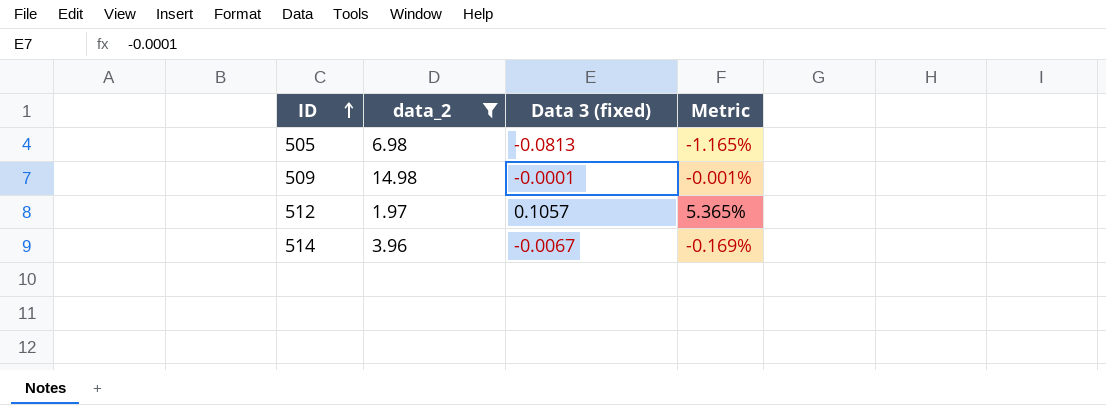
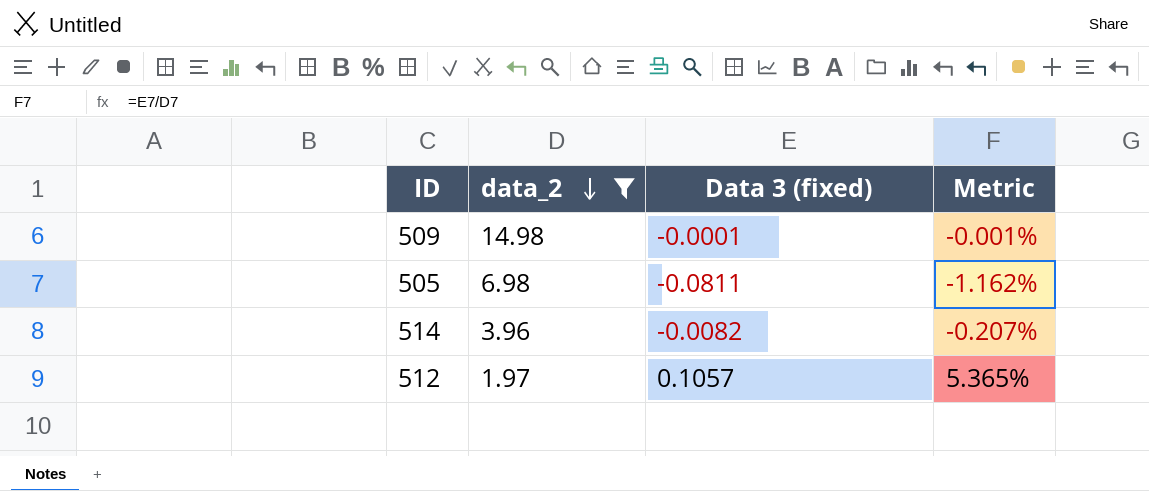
row order: ID ascending -> data_2 descending
505 | Data 3 (fixed): -0.0813 -> -0.0811
505 | Metric: -1.165% -> -1.162%
514 | Data 3 (fixed): -0.0067 -> -0.0082
514 | Metric: -0.169% -> -0.207%

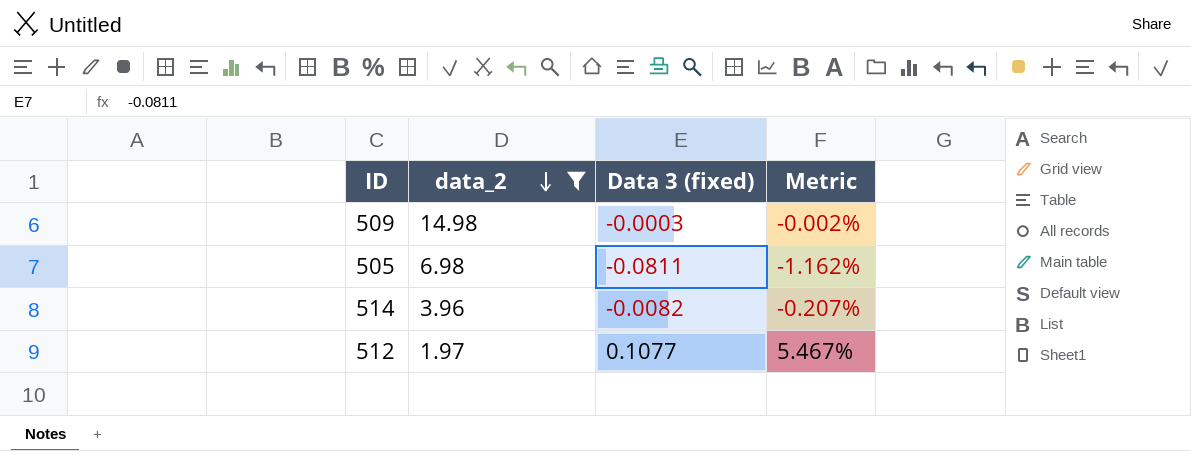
509 | Data 3 (fixed): -0.0001 -> -0.0003
509 | Metric: -0.001% -> -0.002%
512 | Data 3 (fixed): 0.1057 -> 0.1077
512 | Metric: 5.365% -> 5.467%

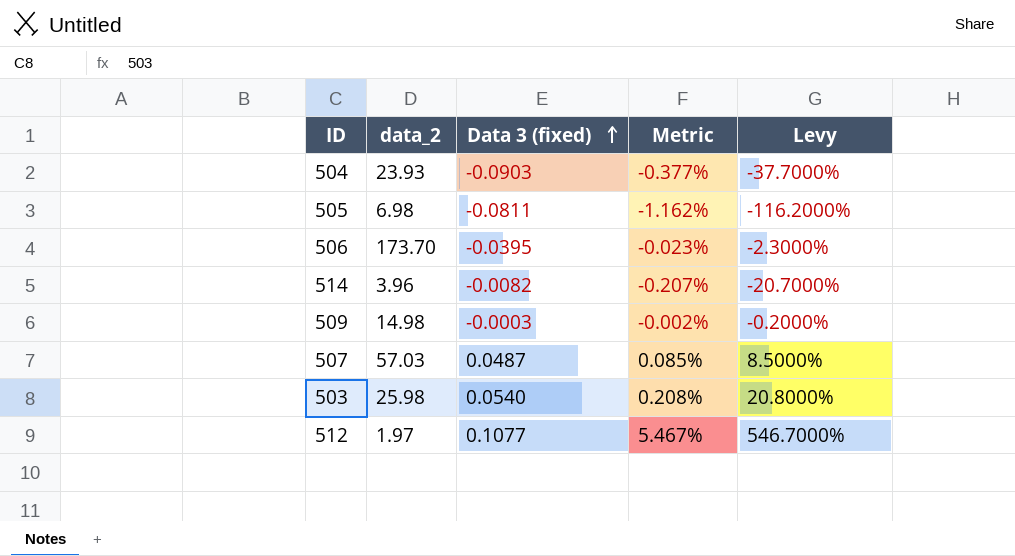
filter: data_2 <= 14.98 -> none
row order: data_2 descending -> Data 3 (fixed) ascending
column Levy | formula: none -> [Metric] * 100

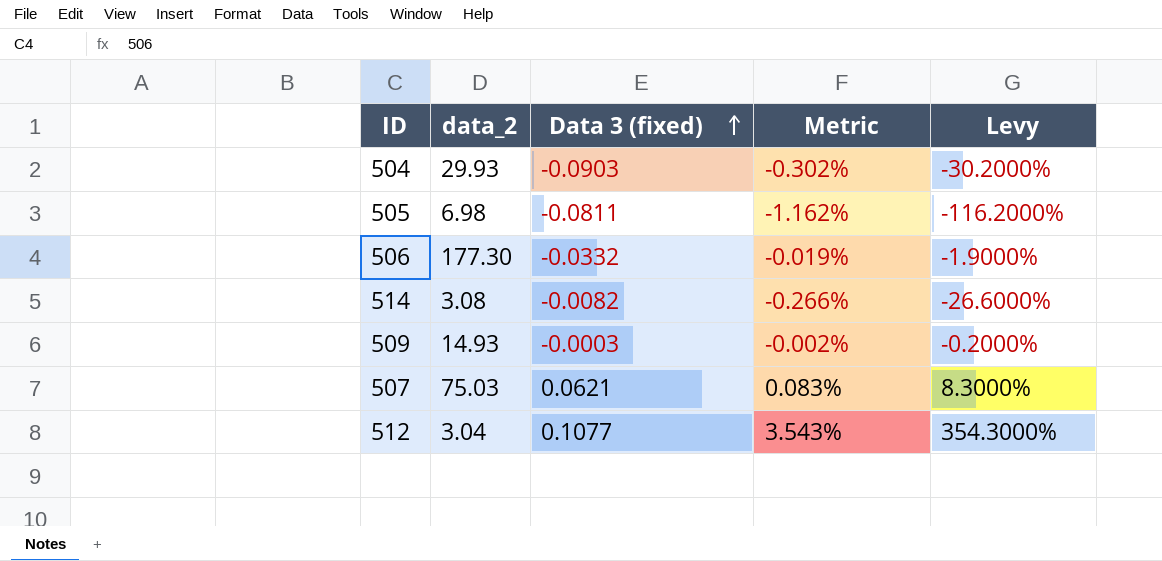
row 503: 25.98 | 0.0540 | 0.208% | 20.8000% -> none
504 | data_2: 23.93 -> 29.93
504 | Metric: -0.377% -> -0.302%
504 | Levy: -37.7000% -> -30.2000%
506 | data_2: 173.70 -> 177.30
506 | Data 3 (fixed): -0.0395 -> -0.0332
506 | Metric: -0.023% -> -0.019%
506 | Levy: -2.3000% -> -1.9000%
514 | data_2: 3.96 -> 3.08
514 | Metric: -0.207% -> -0.266%
514 | Levy: -20.7000% -> -26.6000%
509 | data_2: 14.98 -> 14.93
507 | data_2: 57.03 -> 75.03
507 | Data 3 (fixed): 0.0487 -> 0.0621
507 | Metric: 0.085% -> 0.083%
507 | Levy: 8.5000% -> 8.3000%
512 | data_2: 1.97 -> 3.04
512 | Metric: 5.467% -> 3.543%
512 | Levy: 546.7000% -> 354.3000%

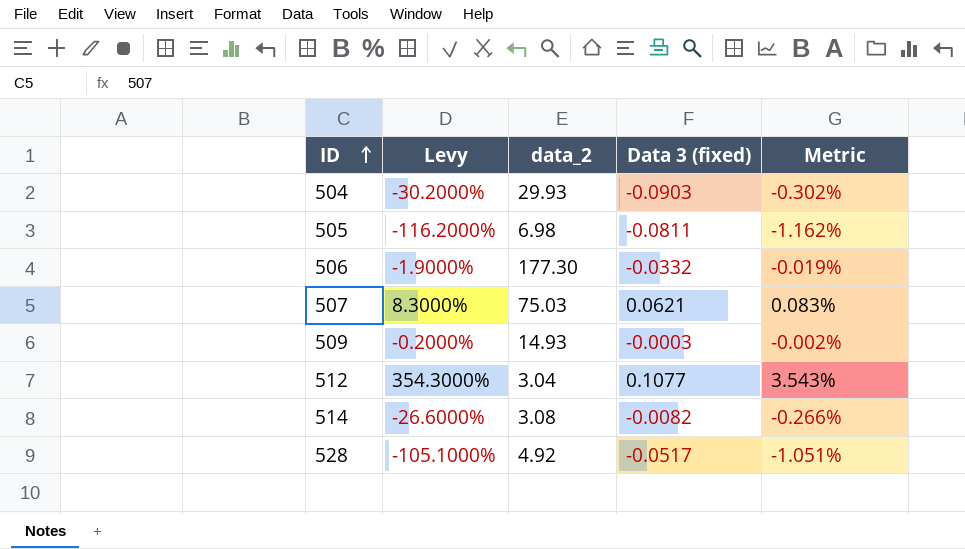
row order: Data 3 (fixed) ascending -> ID ascending
column Levy | position: 5 -> 2
row 528: none -> -105.1000% | 4.92 | -0.0517 | -1.051%

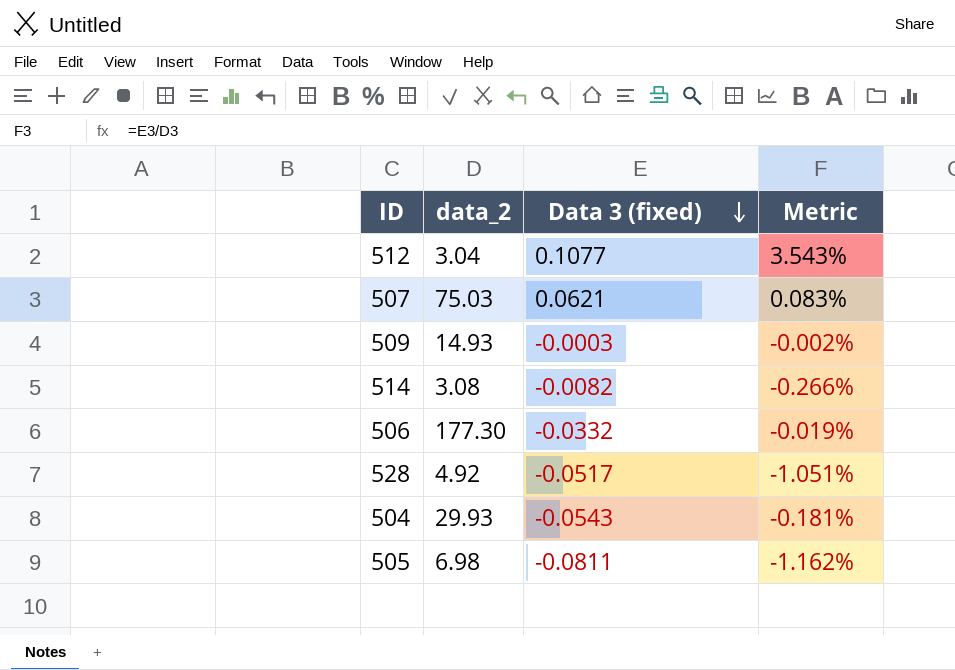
row order: ID ascending -> Data 3 (fixed) descending
column Levy | formula: [Metric] * 100 -> none
504 | Data 3 (fixed): -0.0903 -> -0.0543
504 | Metric: -0.302% -> -0.181%

